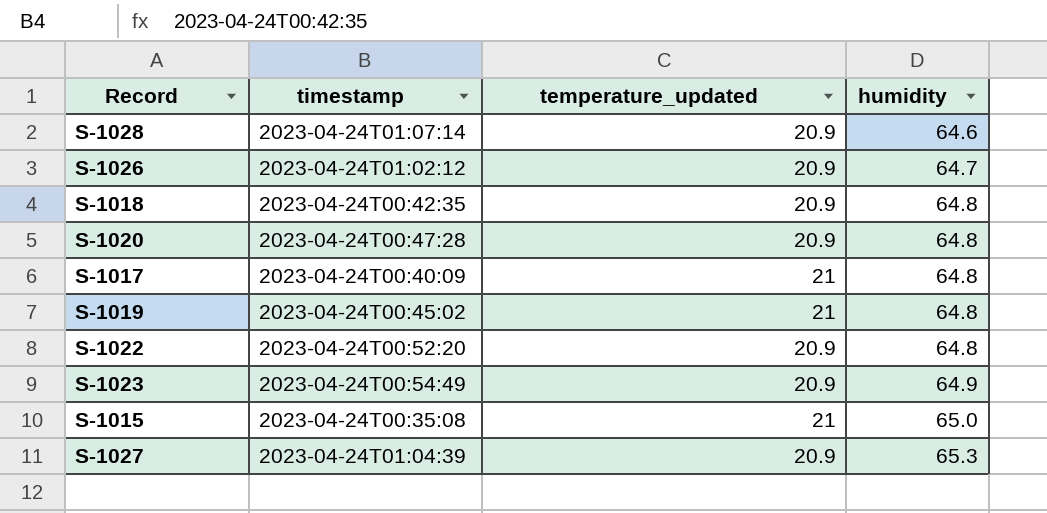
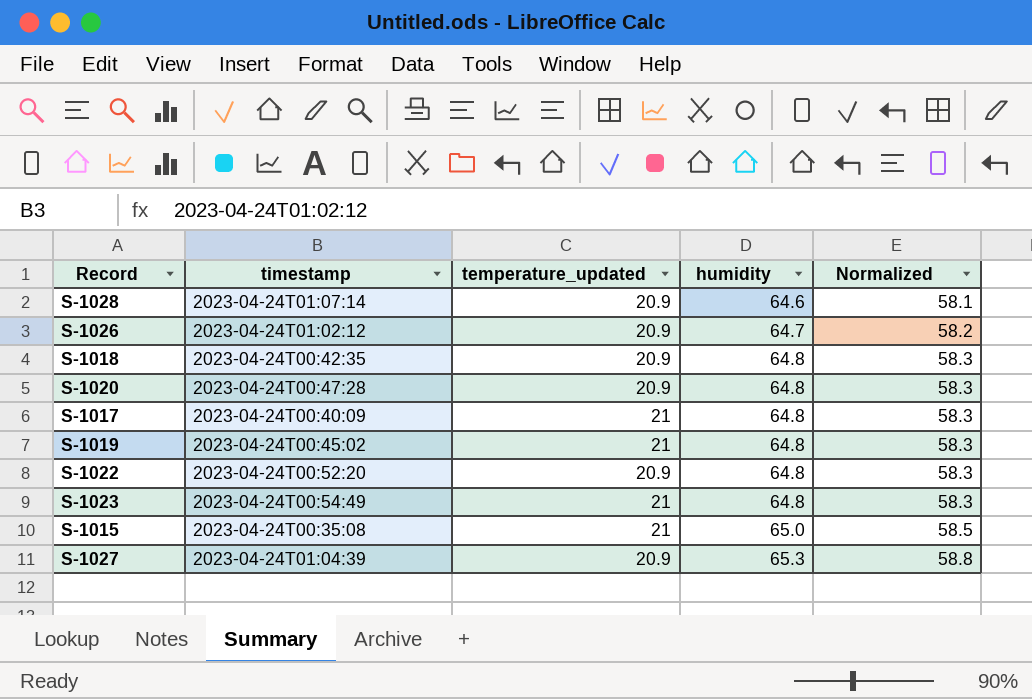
column Normalized | formula: none -> [humidity] * 0.9
S-1023 | temperature_updated: 20.9 -> 21
S-1023 | humidity: 64.9 -> 64.8

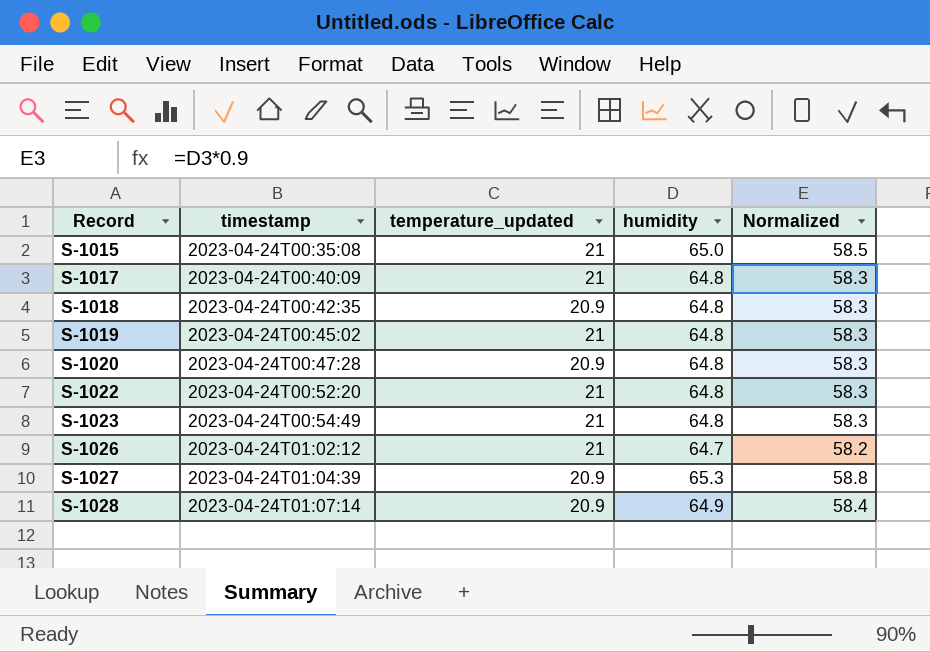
row order: humidity ascending -> Record ascending
S-1022 | temperature_updated: 20.9 -> 21
S-1026 | temperature_updated: 20.9 -> 21
S-1028 | humidity: 64.6 -> 64.9
S-1028 | Normalized: 58.1 -> 58.4

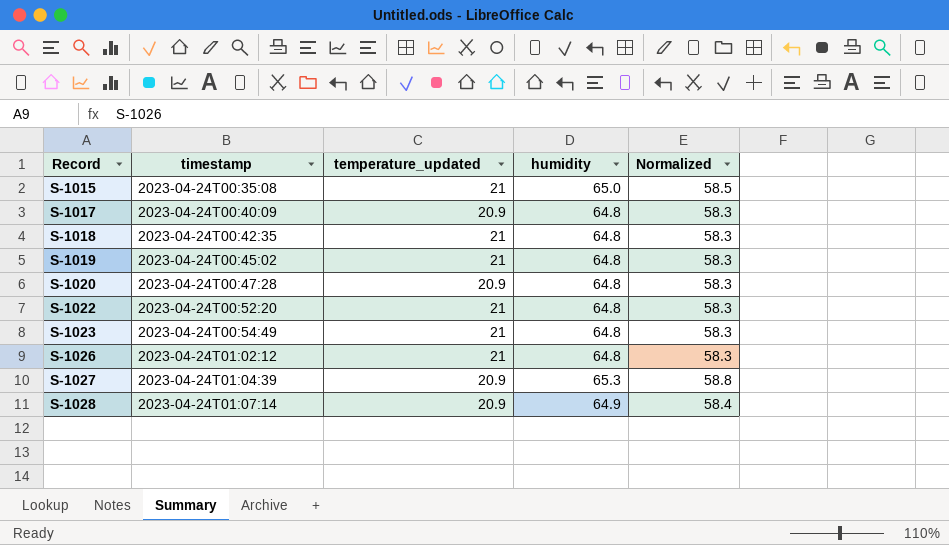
S-1017 | temperature_updated: 21 -> 20.9
S-1018 | temperature_updated: 20.9 -> 21
S-1026 | humidity: 64.7 -> 64.8
S-1026 | Normalized: 58.2 -> 58.3

